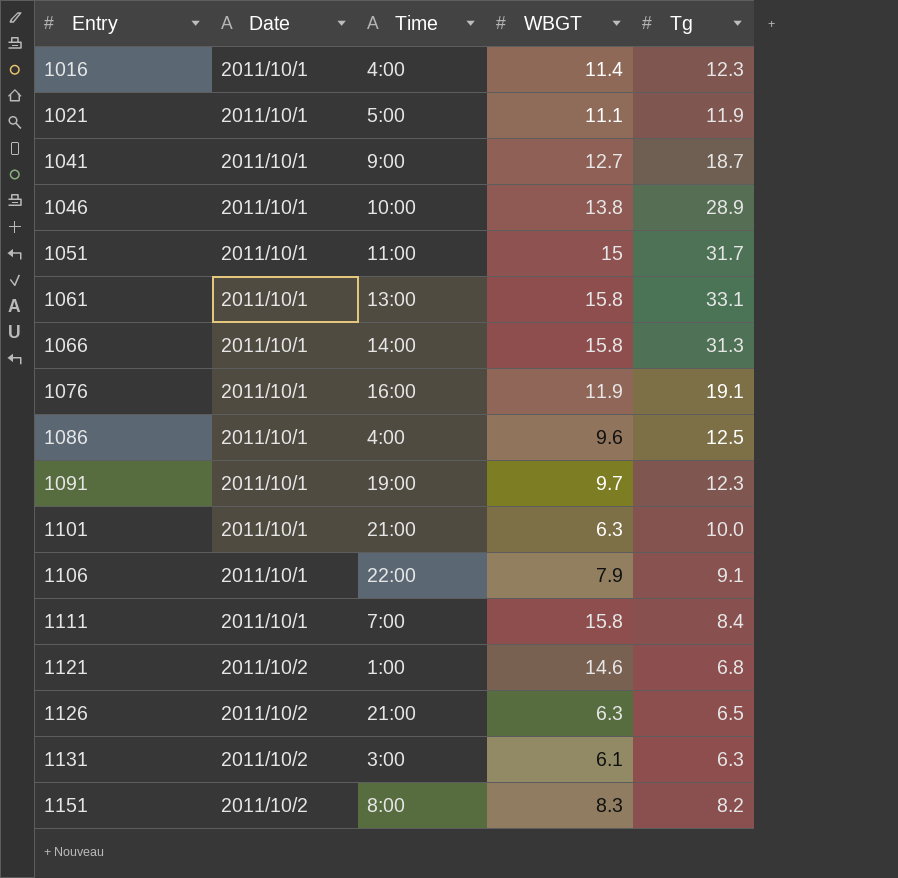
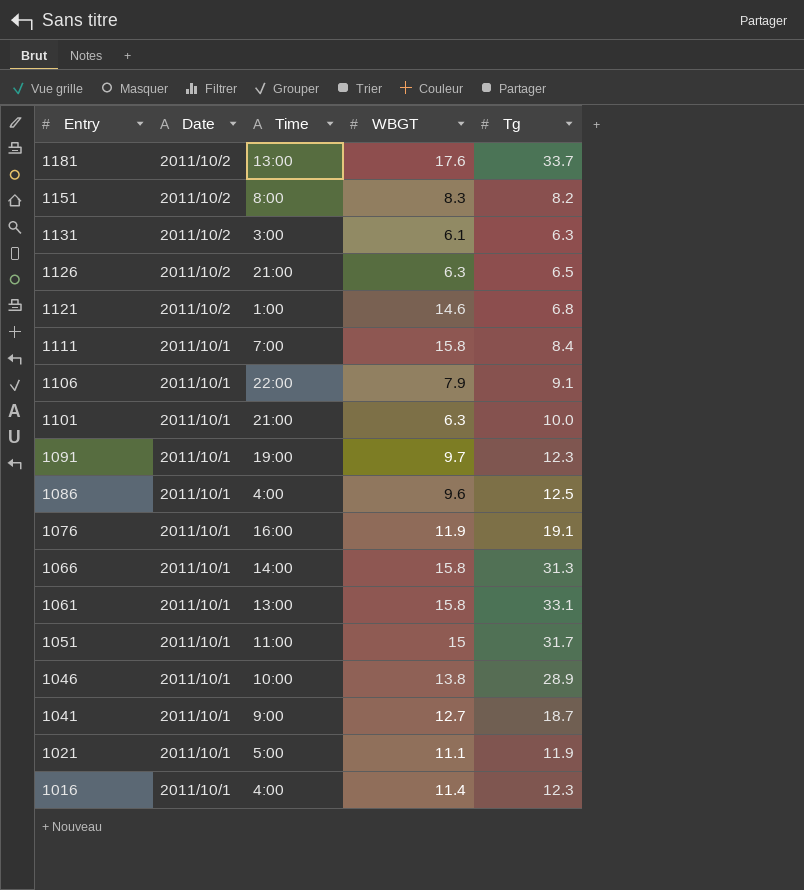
row order: Entry ascending -> Entry descending
row 1181: none -> 2011/10/2 | 13:00 | 17.6 | 33.7

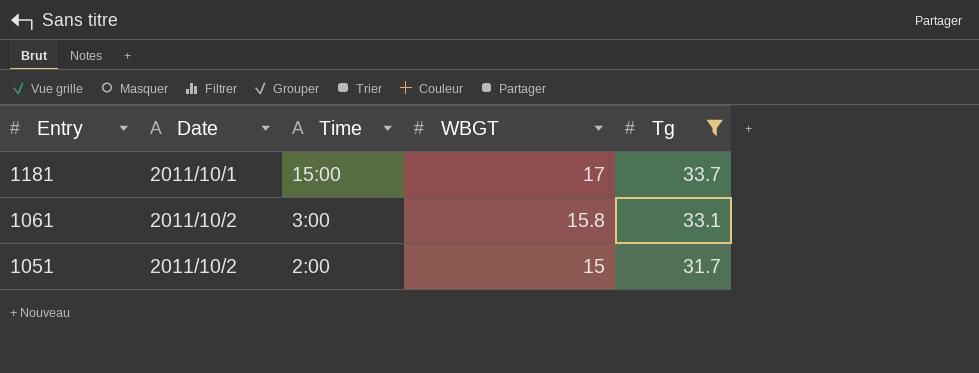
filter: none -> Tg >= 31.7
1181 | Date: 2011/10/2 -> 2011/10/1
1181 | Time: 13:00 -> 15:00
1181 | WBGT: 17.6 -> 17
1061 | Date: 2011/10/1 -> 2011/10/2
1061 | Time: 13:00 -> 3:00
1051 | Date: 2011/10/1 -> 2011/10/2
1051 | Time: 11:00 -> 2:00

